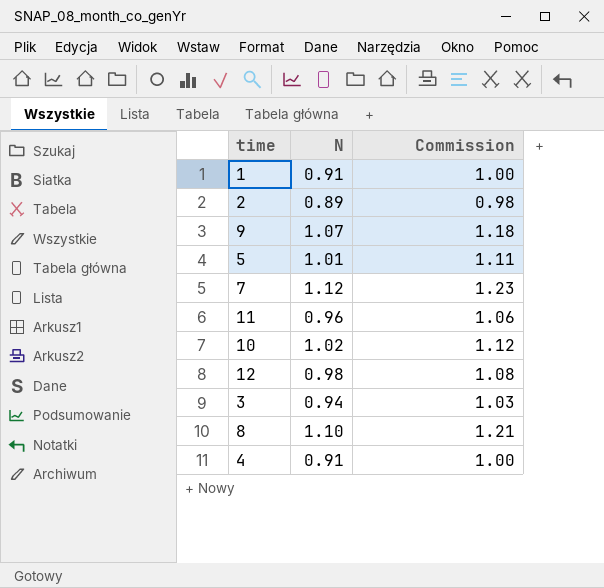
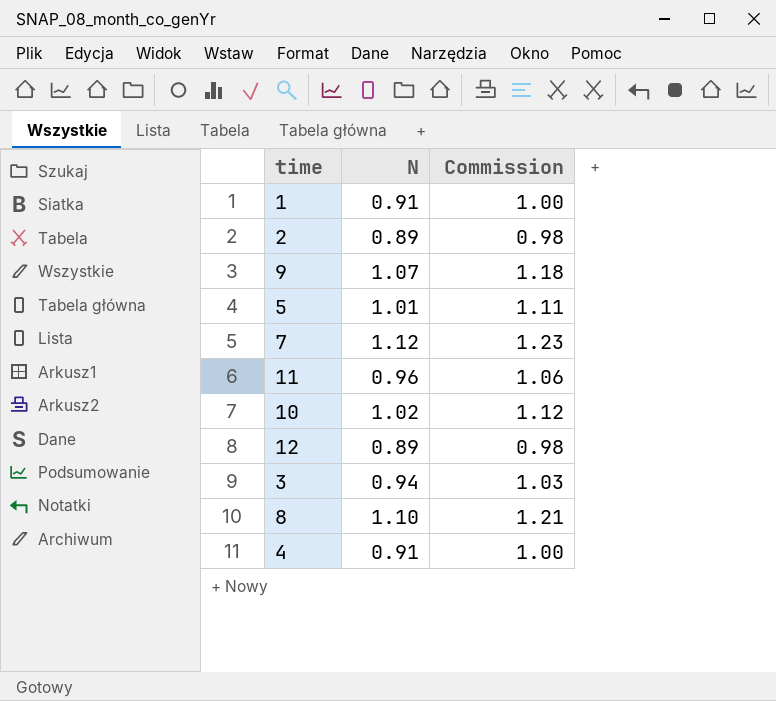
12 | N: 0.98 -> 0.89
12 | Commission: 1.08 -> 0.98

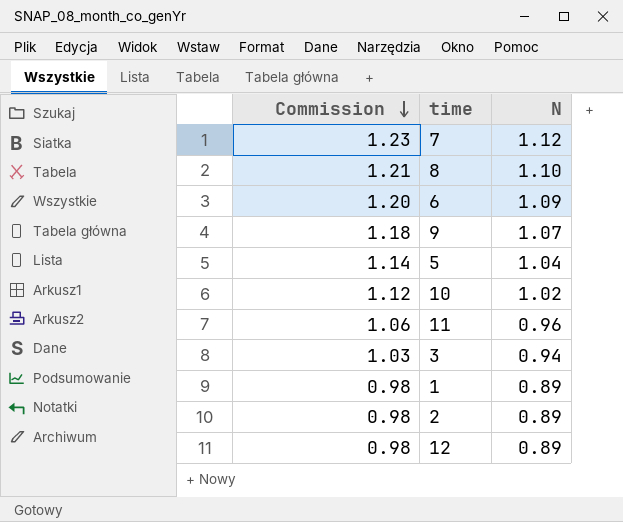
row order: none -> Commission descending
column Commission | position: 3 -> 1
row 4: 0.91 | 1.00 -> none
row 6: none -> 1.20 | 1.09
5 | Commission: 1.11 -> 1.14
5 | N: 1.01 -> 1.04
1 | Commission: 1.00 -> 0.98
1 | N: 0.91 -> 0.89

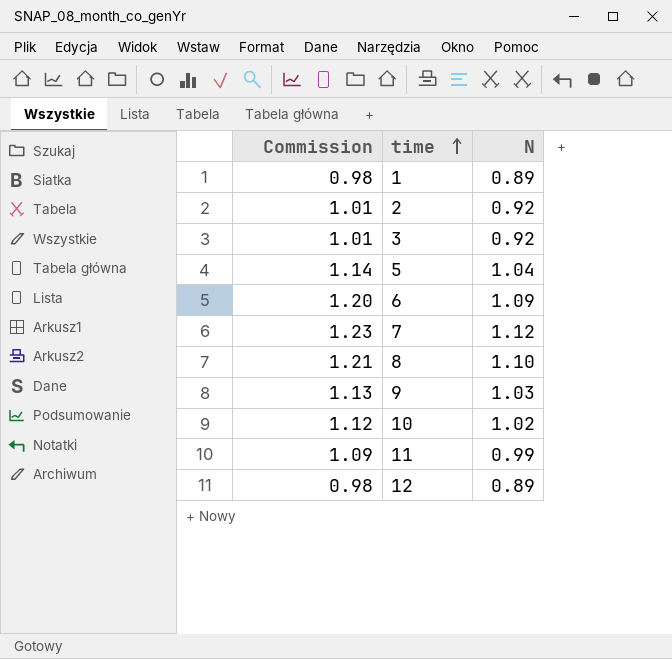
row order: Commission descending -> time ascending
2 | Commission: 0.98 -> 1.01
2 | N: 0.89 -> 0.92
3 | Commission: 1.03 -> 1.01
3 | N: 0.94 -> 0.92
9 | Commission: 1.18 -> 1.13
9 | N: 1.07 -> 1.03
11 | Commission: 1.06 -> 1.09
11 | N: 0.96 -> 0.99

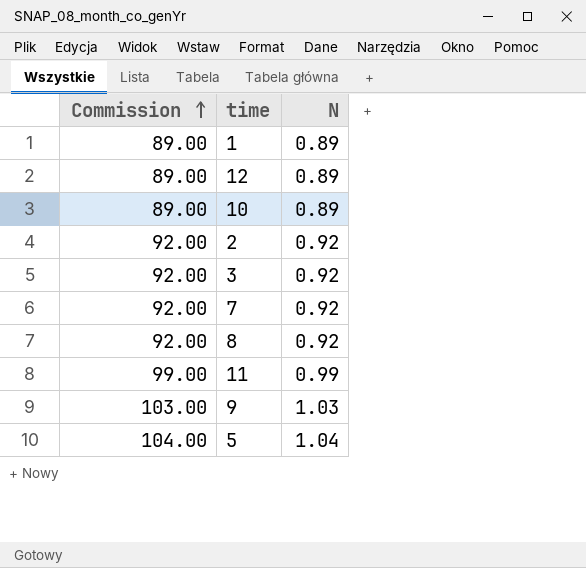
row order: time ascending -> Commission ascending
column Commission | formula: [N] * 1.1 -> [N] * 100
row 6: 1.20 | 1.09 -> none
10 | N: 1.02 -> 0.89
7 | N: 1.12 -> 0.92
8 | N: 1.10 -> 0.92

